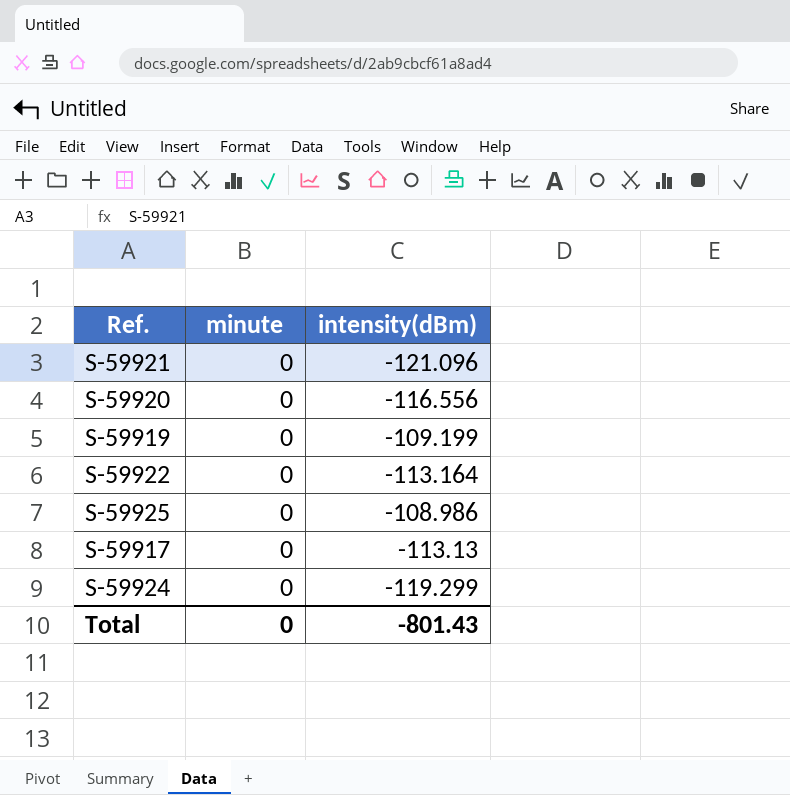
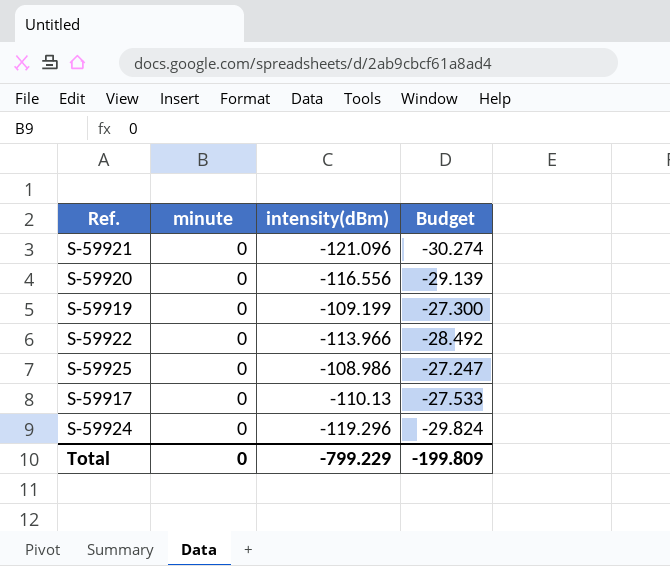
column Budget | formula: none -> [intensity(dBm)] * 0.25
S-59922 | intensity(dBm): -113.164 -> -113.966
S-59917 | intensity(dBm): -113.13 -> -110.13
S-59924 | intensity(dBm): -119.299 -> -119.296
Total | intensity(dBm): -801.43 -> -799.229

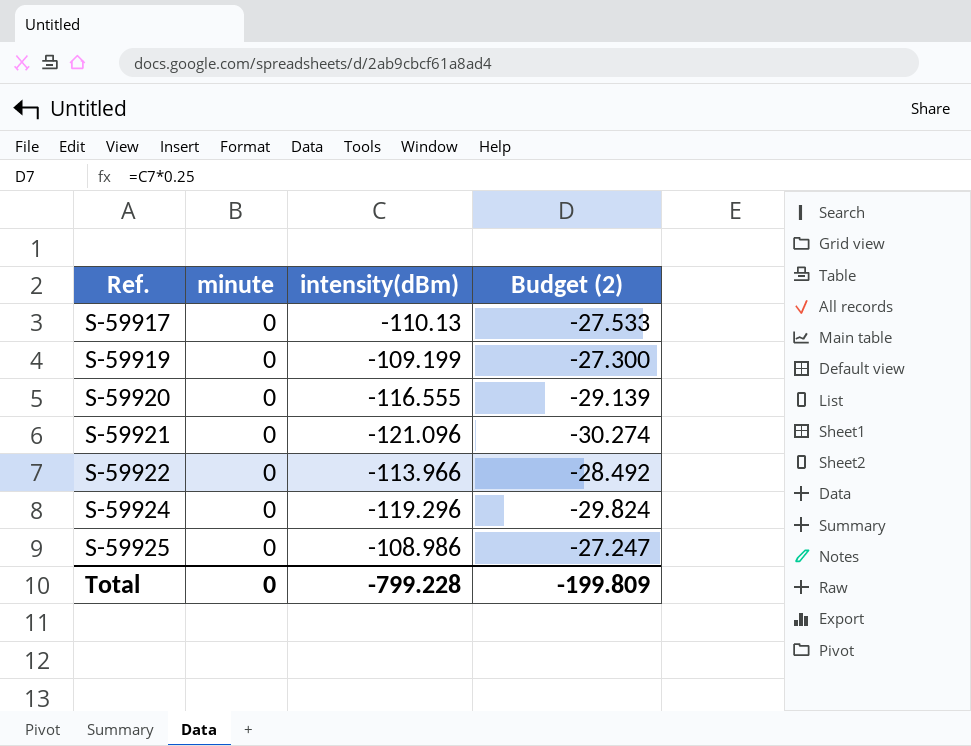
row order: none -> Ref. ascending
column name: Budget -> Budget (2)
S-59920 | intensity(dBm): -116.556 -> -116.555
Total | intensity(dBm): -799.229 -> -799.228

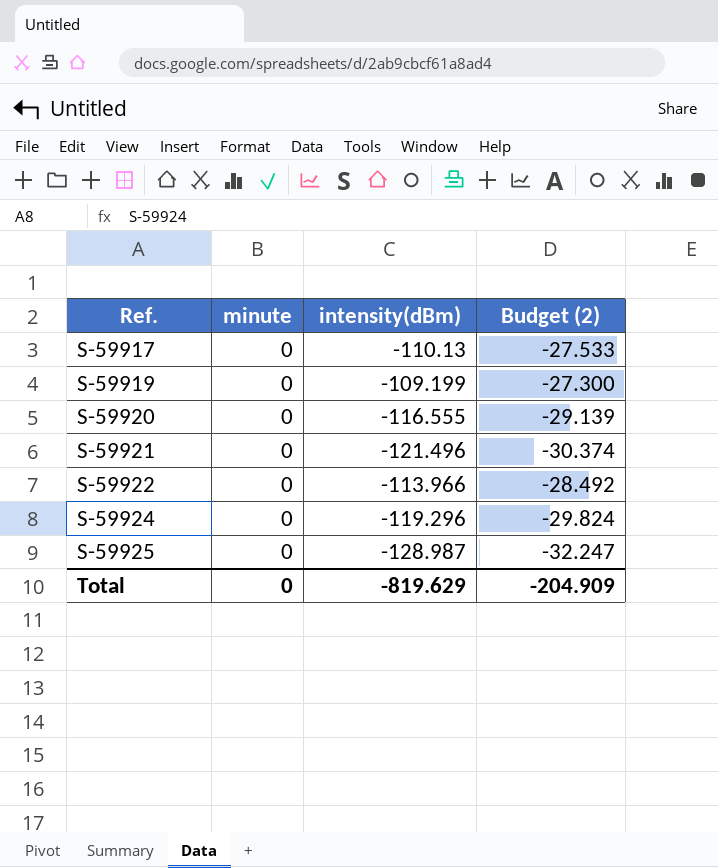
S-59921 | intensity(dBm): -121.096 -> -121.496
S-59921 | Budget (2): -30.274 -> -30.374
S-59925 | intensity(dBm): -108.986 -> -128.987
S-59925 | Budget (2): -27.247 -> -32.247
Total | intensity(dBm): -799.228 -> -819.629
Total | Budget (2): -199.809 -> -204.909

